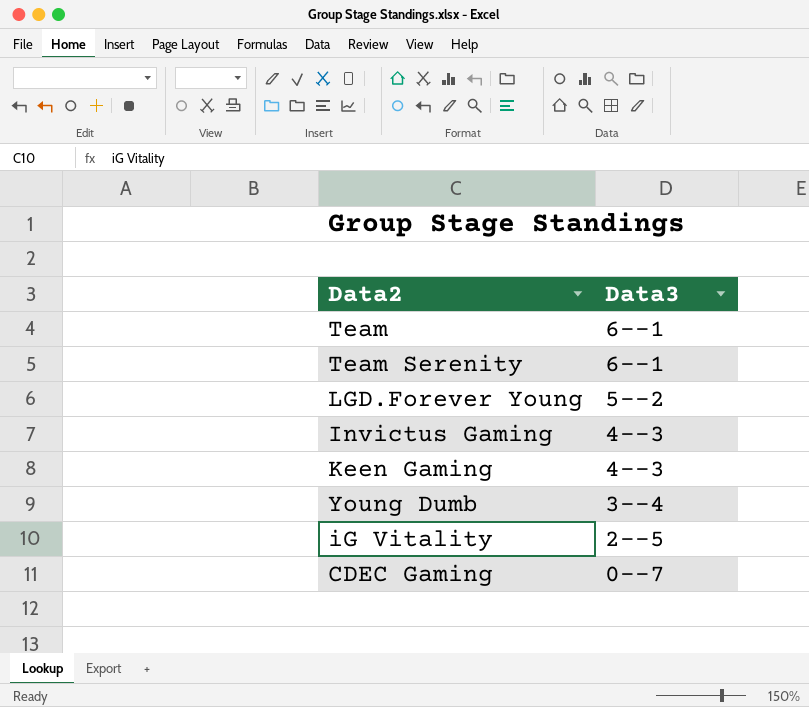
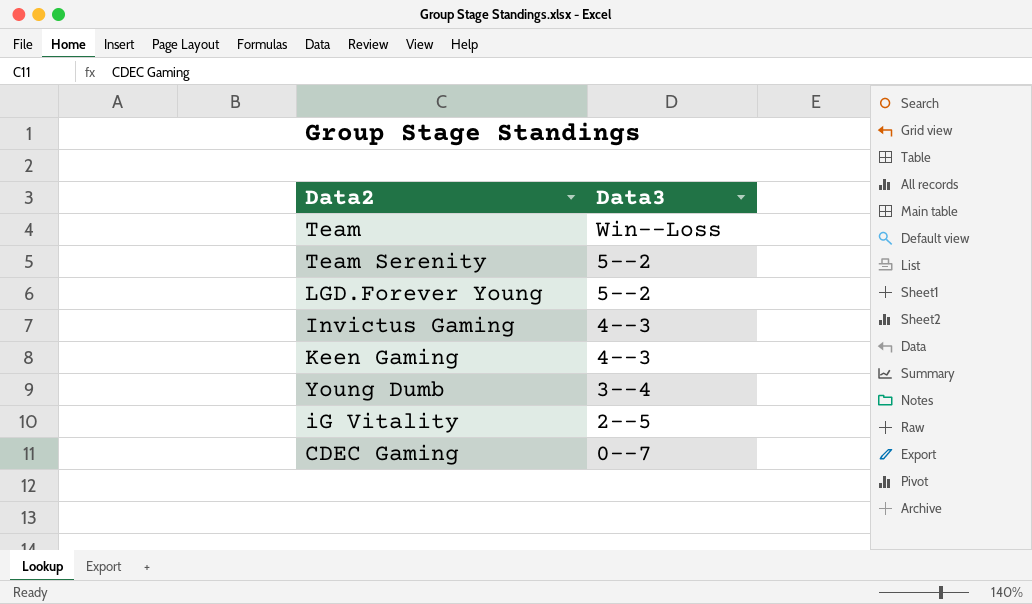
Team | Data3: 6--1 -> Win--Loss
Team Serenity | Data3: 6--1 -> 5--2

